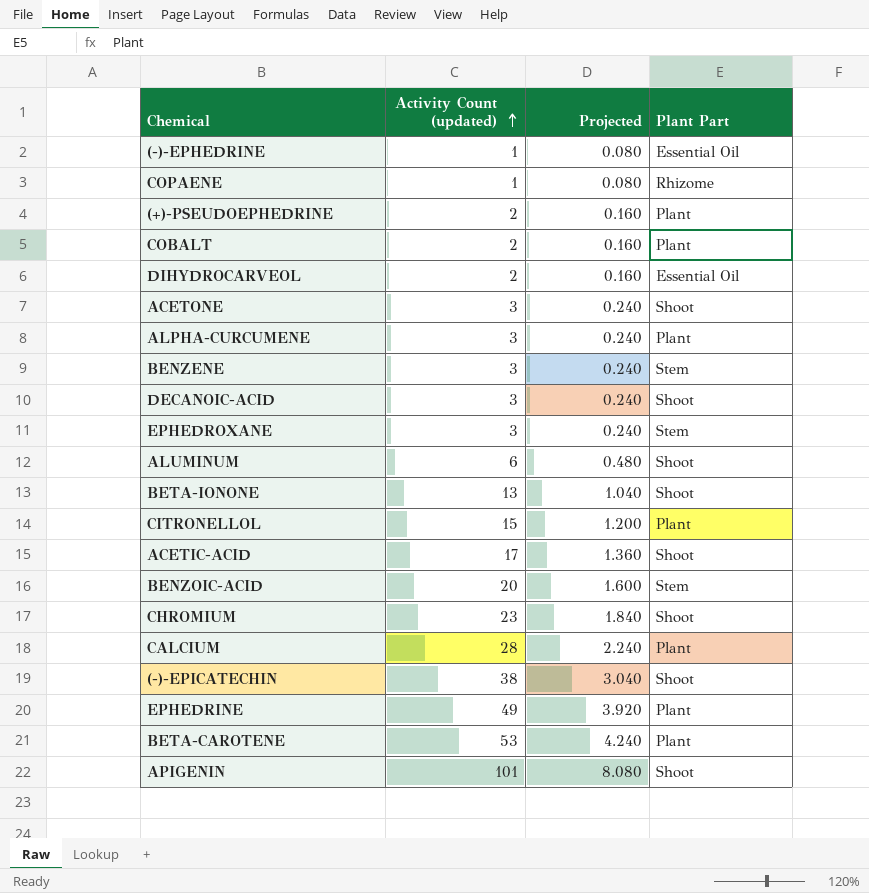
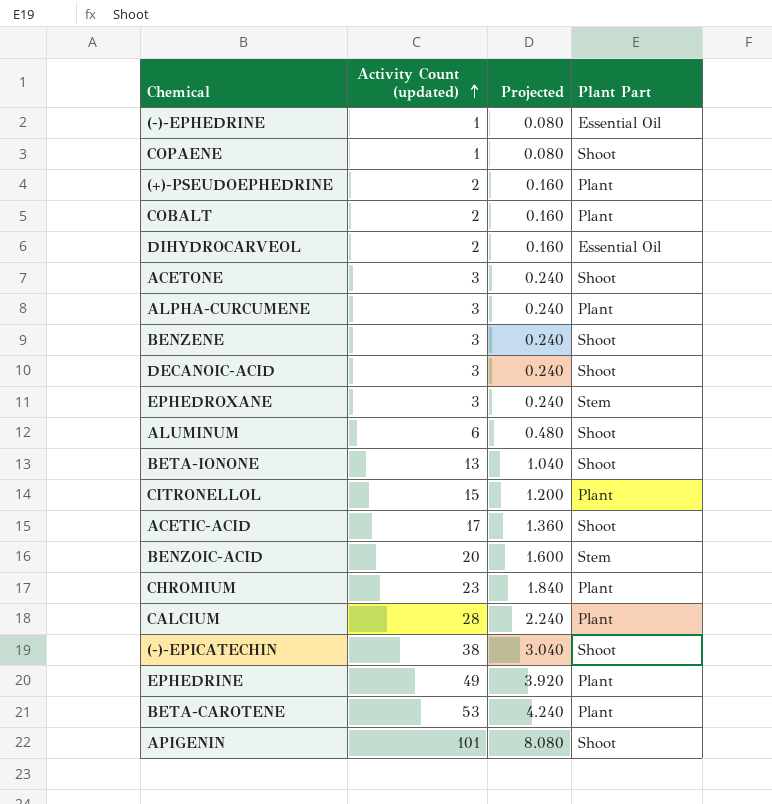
COPAENE | Plant Part: Rhizome -> Shoot
BENZENE | Plant Part: Stem -> Shoot
CHROMIUM | Plant Part: Shoot -> Plant

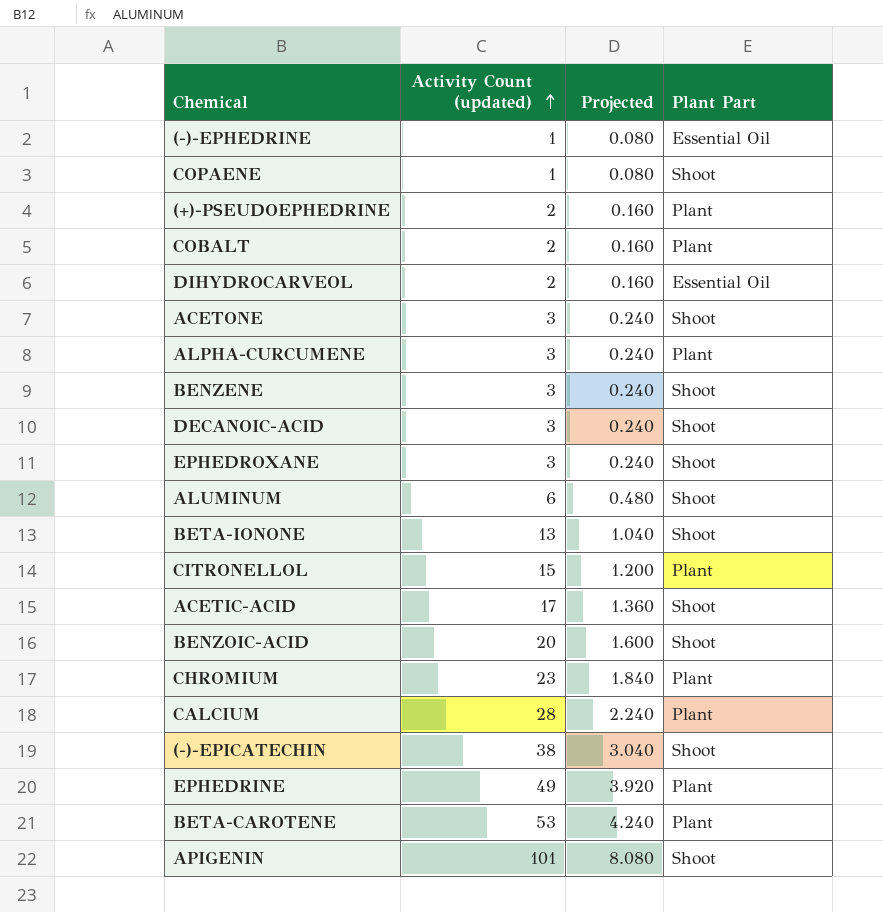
EPHEDROXANE | Plant Part: Stem -> Shoot
BENZOIC-ACID | Plant Part: Stem -> Shoot

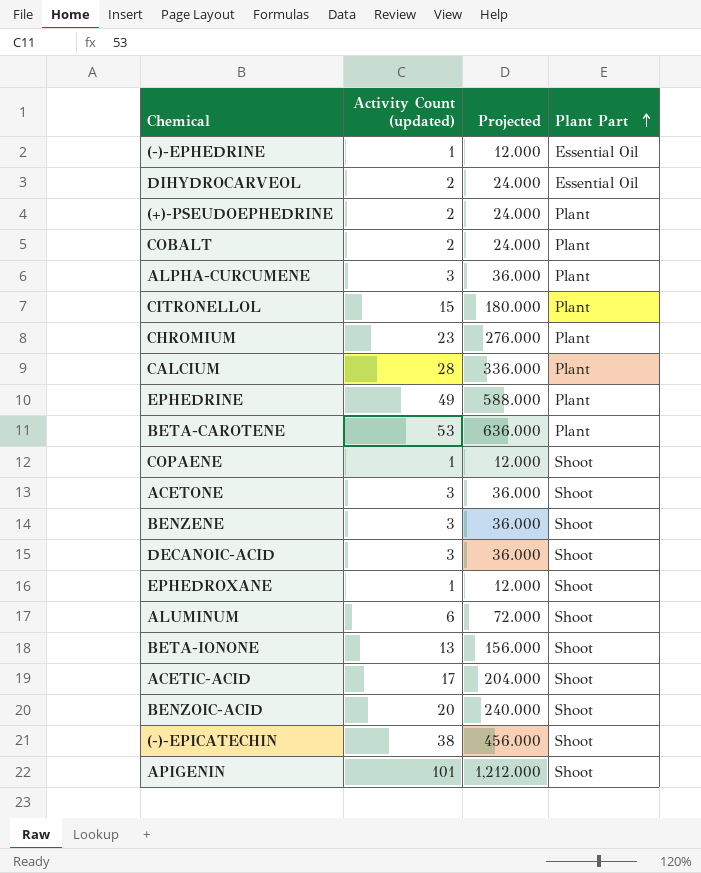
row order: Activity Count (updated) ascending -> Plant Part ascending
column Projected | formula: [Activity Count (updated)] * 0.08 -> [Activity Count (updated)] * 12
EPHEDROXANE | Activity Count (updated): 3 -> 1

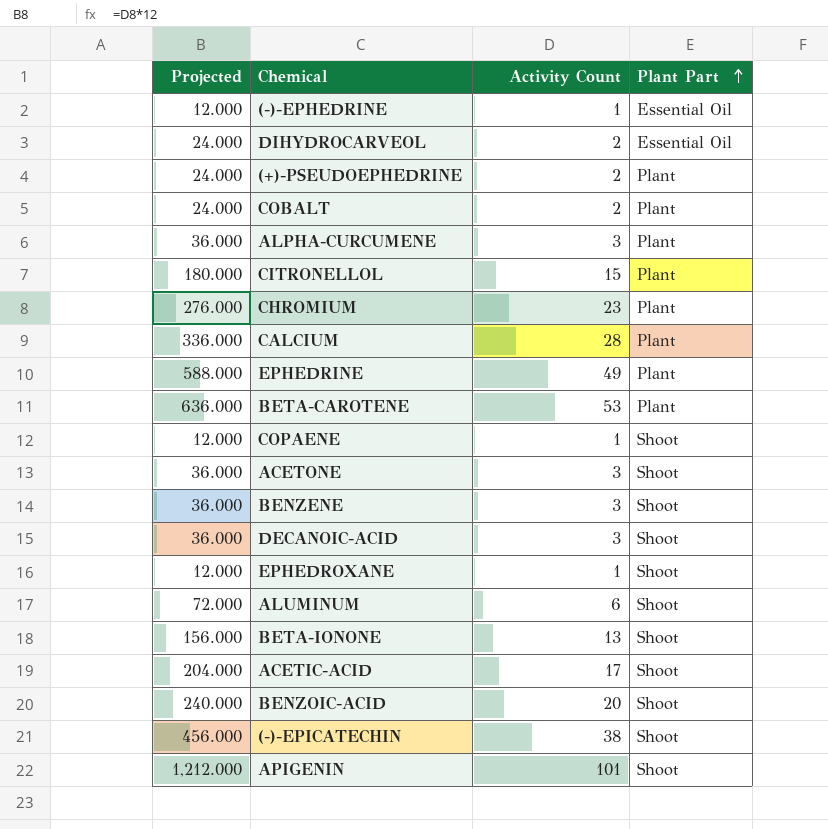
column Projected | position: 3 -> 1
column name: Activity Count (updated) -> Activity Count

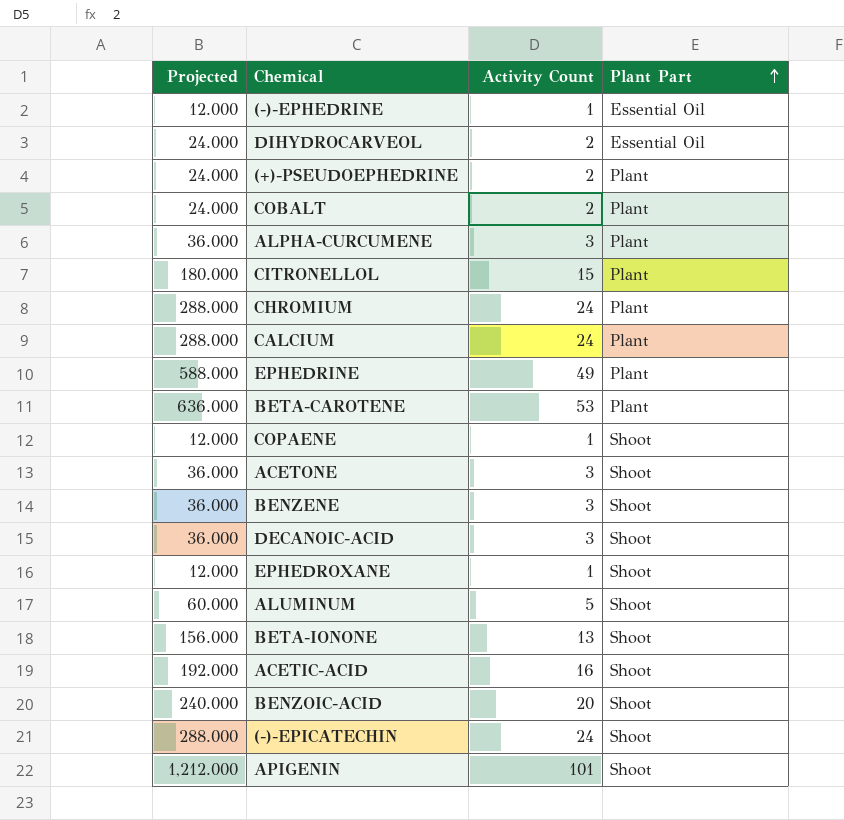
CHROMIUM | Projected: 276.000 -> 288.000
CHROMIUM | Activity Count: 23 -> 24
CALCIUM | Projected: 336.000 -> 288.000
CALCIUM | Activity Count: 28 -> 24
ALUMINUM | Projected: 72.000 -> 60.000
ALUMINUM | Activity Count: 6 -> 5
ACETIC-ACID | Projected: 204.000 -> 192.000
ACETIC-ACID | Activity Count: 17 -> 16
(-)-EPICATECHIN | Projected: 456.000 -> 288.000
(-)-EPICATECHIN | Activity Count: 38 -> 24

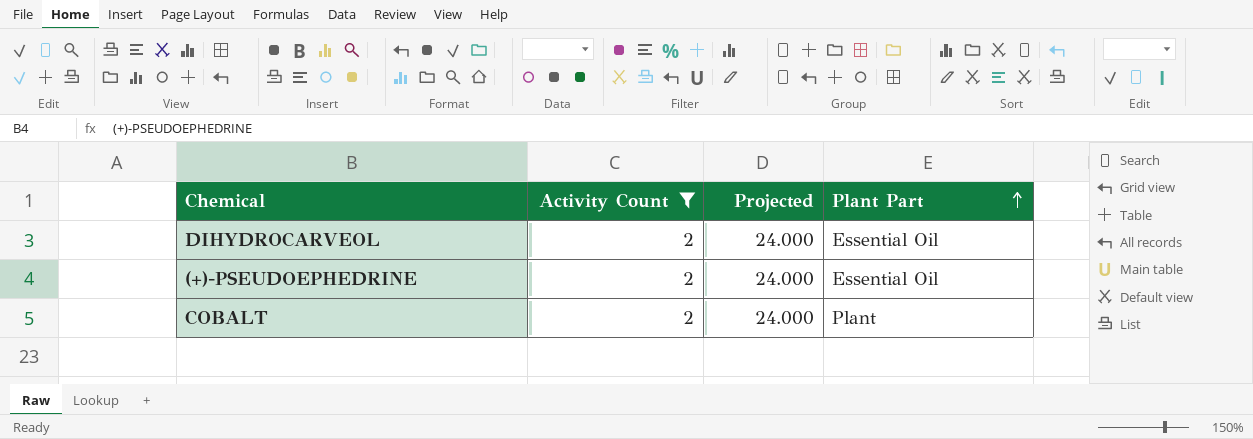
filter: none -> Activity Count = 2
column Projected | position: 1 -> 3
(+)-PSEUDOEPHEDRINE | Plant Part: Plant -> Essential Oil

